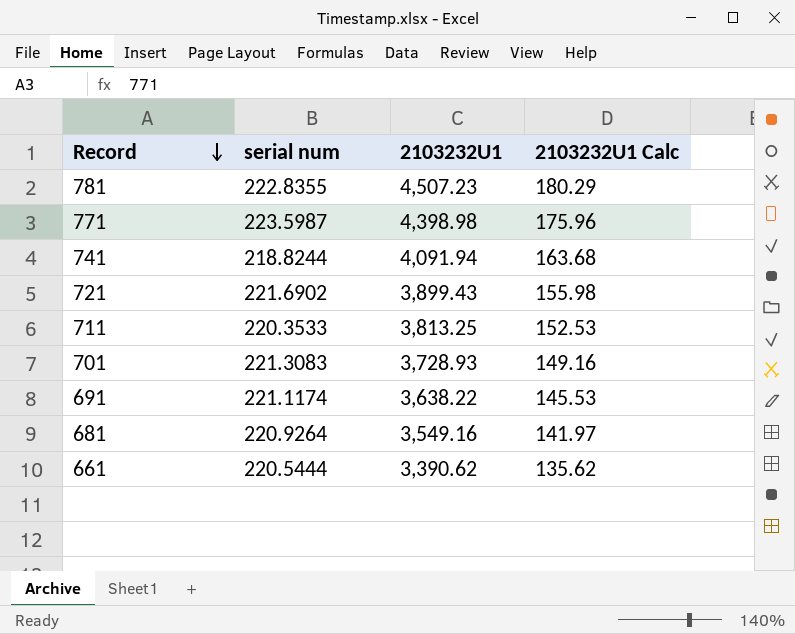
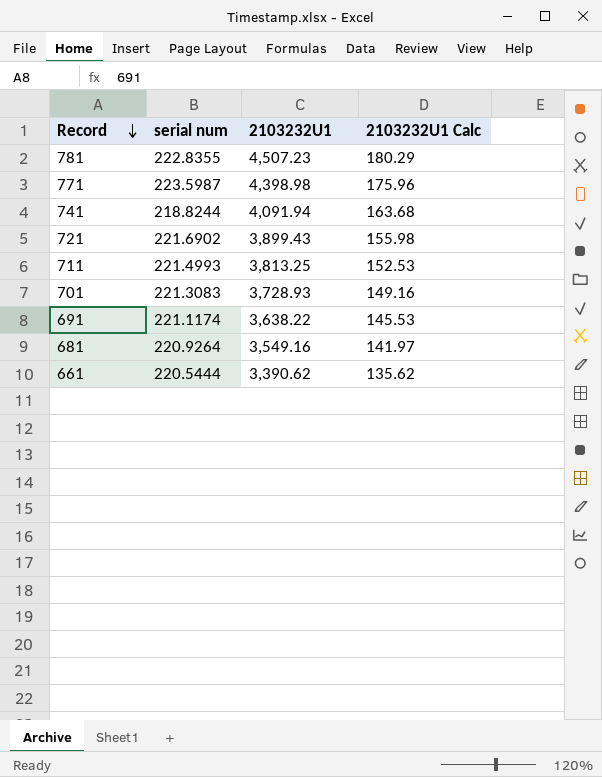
711 | serial num: 220.3533 -> 221.4993

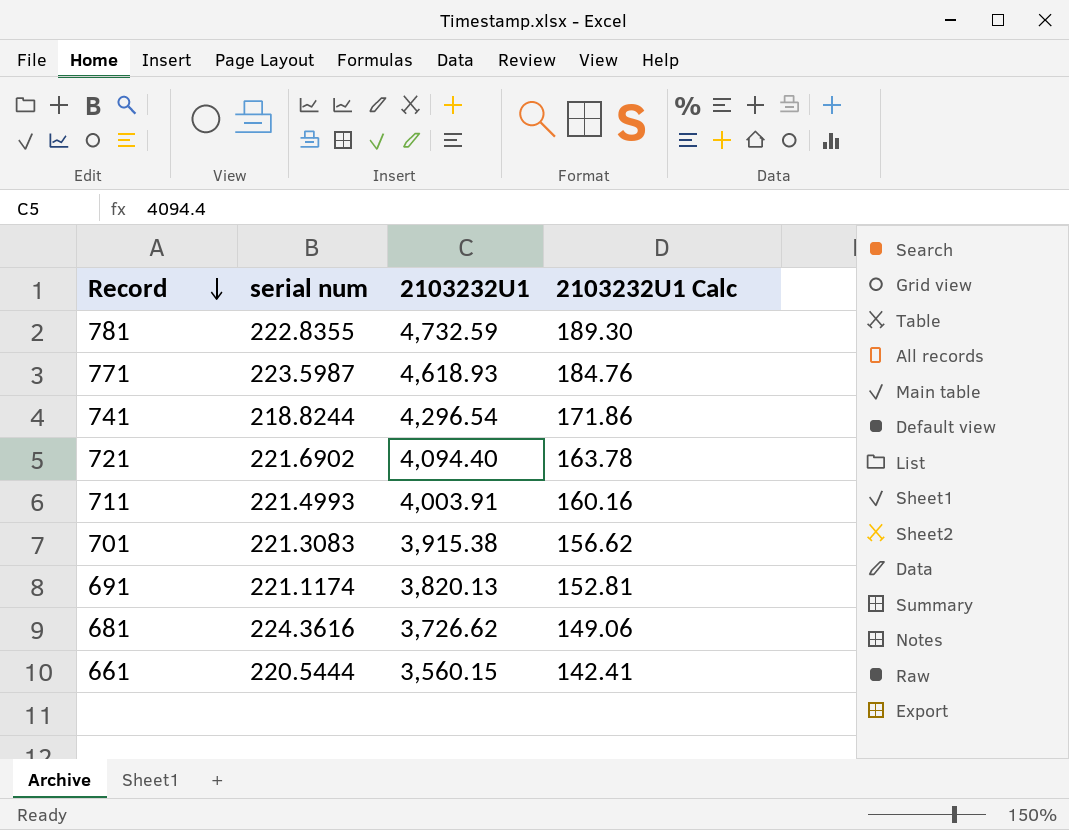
781 | 2103232U1: 4,507.23 -> 4,732.59
781 | 2103232U1 Calc: 180.29 -> 189.30
771 | 2103232U1: 4,398.98 -> 4,618.93
771 | 2103232U1 Calc: 175.96 -> 184.76
741 | 2103232U1: 4,091.94 -> 4,296.54
741 | 2103232U1 Calc: 163.68 -> 171.86
721 | 2103232U1: 3,899.43 -> 4,094.40
721 | 2103232U1 Calc: 155.98 -> 163.78
711 | 2103232U1: 3,813.25 -> 4,003.91
711 | 2103232U1 Calc: 152.53 -> 160.16
701 | 2103232U1: 3,728.93 -> 3,915.38
701 | 2103232U1 Calc: 149.16 -> 156.62
691 | 2103232U1: 3,638.22 -> 3,820.13
691 | 2103232U1 Calc: 145.53 -> 152.81
681 | serial num: 220.9264 -> 224.3616
681 | 2103232U1: 3,549.16 -> 3,726.62
681 | 2103232U1 Calc: 141.97 -> 149.06
661 | 2103232U1: 3,390.62 -> 3,560.15
661 | 2103232U1 Calc: 135.62 -> 142.41

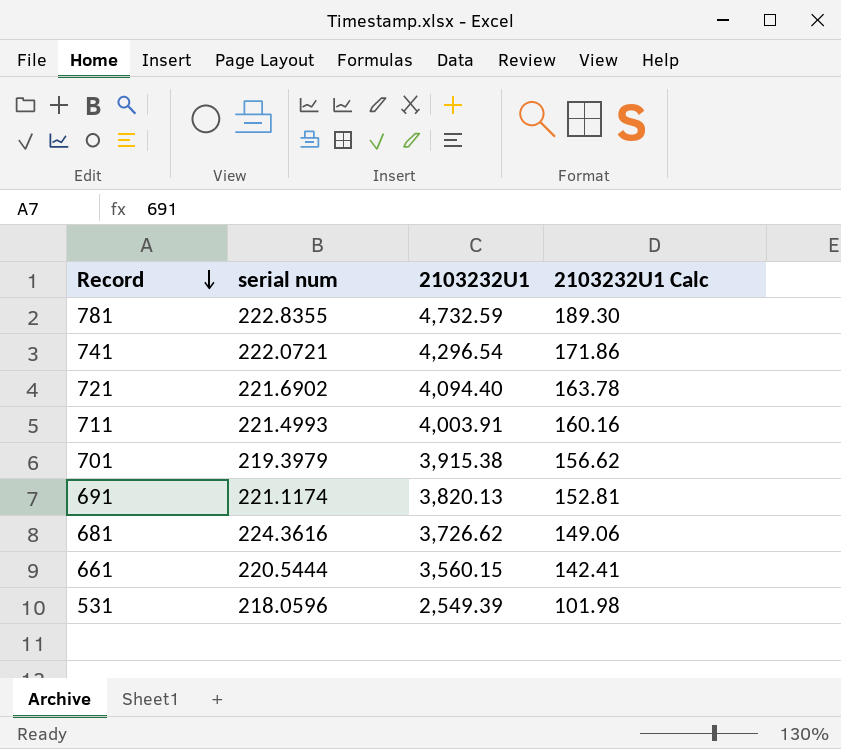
row 771: 223.5987 | 4,618.93 | 184.76 -> none
741 | serial num: 218.8244 -> 222.0721
701 | serial num: 221.3083 -> 219.3979
row 531: none -> 218.0596 | 2,549.39 | 101.98

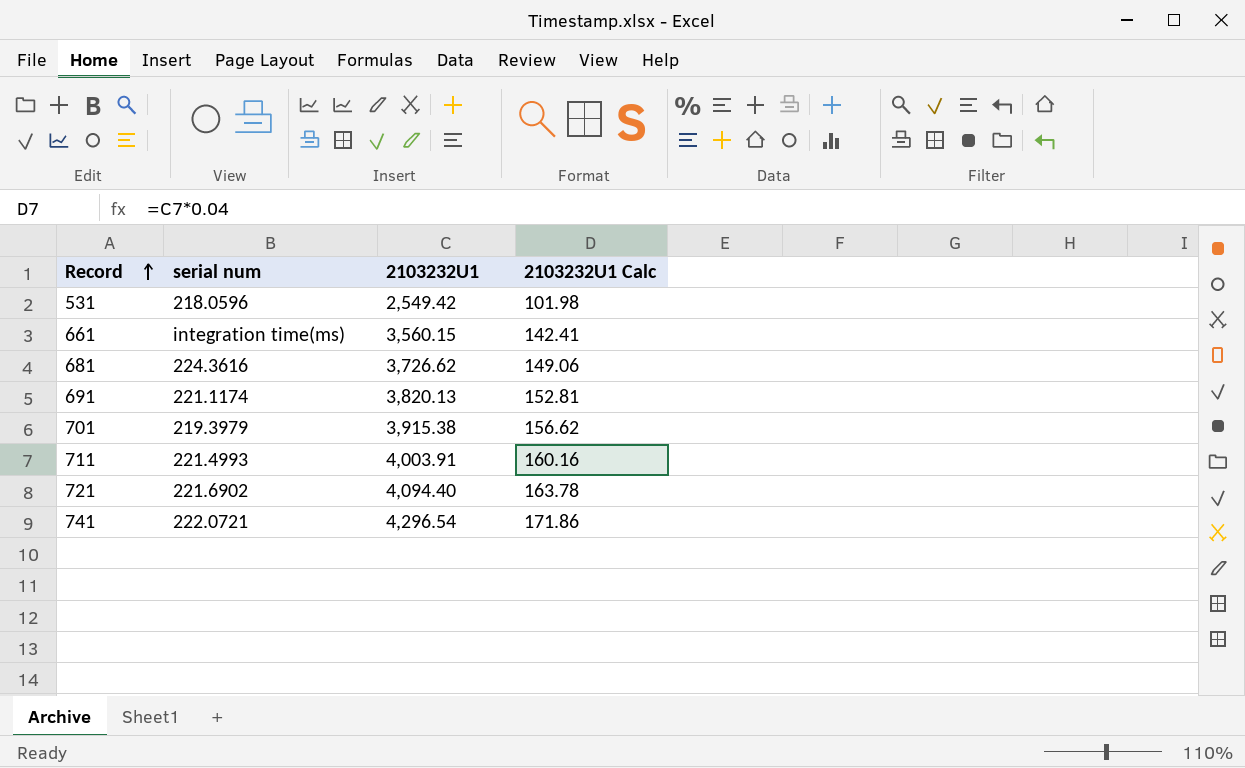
row order: Record descending -> Record ascending
row 781: 222.8355 | 4,732.59 | 189.30 -> none
531 | 2103232U1: 2,549.39 -> 2,549.42
661 | serial num: 220.5444 -> integration time(ms)

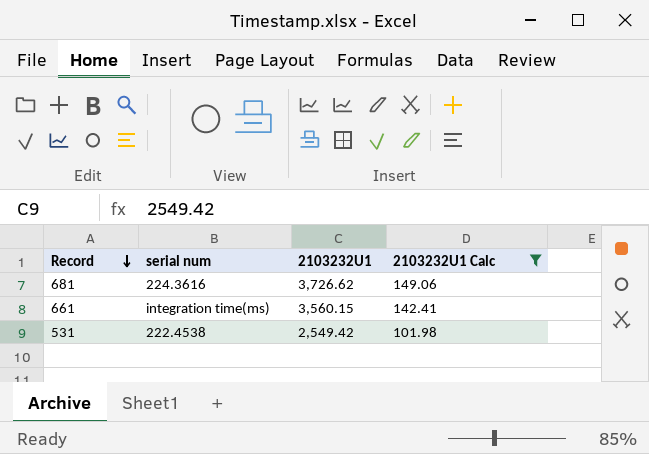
filter: none -> 2103232U1 Calc <= 149.06
row order: Record ascending -> Record descending
531 | serial num: 218.0596 -> 222.4538

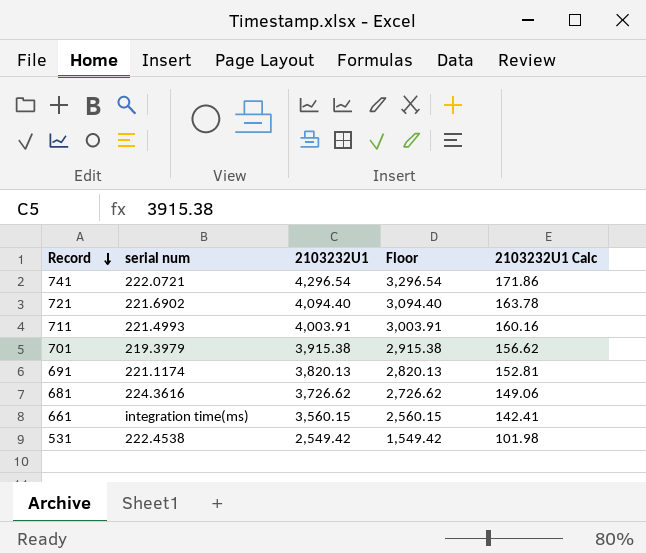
filter: 2103232U1 Calc <= 149.06 -> none
column Floor | formula: none -> [2103232U1] - 1000

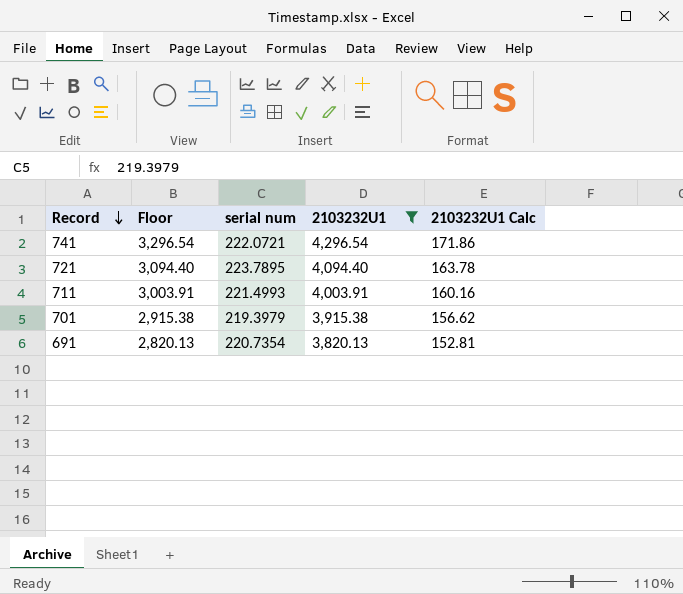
filter: none -> 2103232U1 >= 3,820.13
column Floor | position: 4 -> 2
721 | serial num: 221.6902 -> 223.7895
691 | serial num: 221.1174 -> 220.7354

